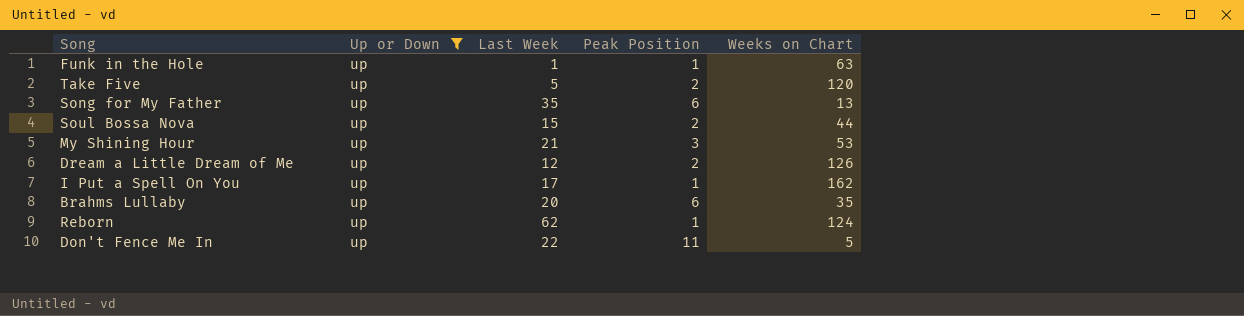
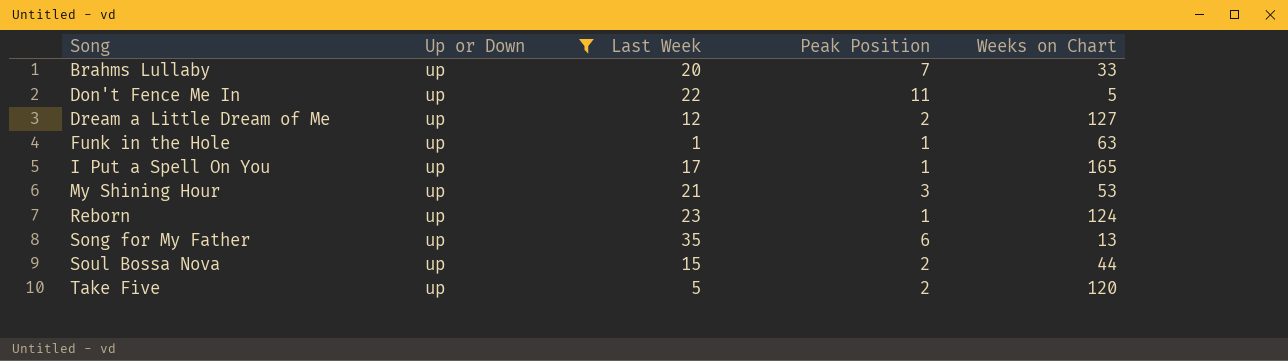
row order: none -> Song ascending
Brahms Lullaby | Peak Position: 6 -> 7
Brahms Lullaby | Weeks on Chart: 35 -> 33
Dream a Little Dream of Me | Weeks on Chart: 126 -> 127
I Put a Spell On You | Weeks on Chart: 162 -> 165
Reborn | Last Week: 62 -> 23

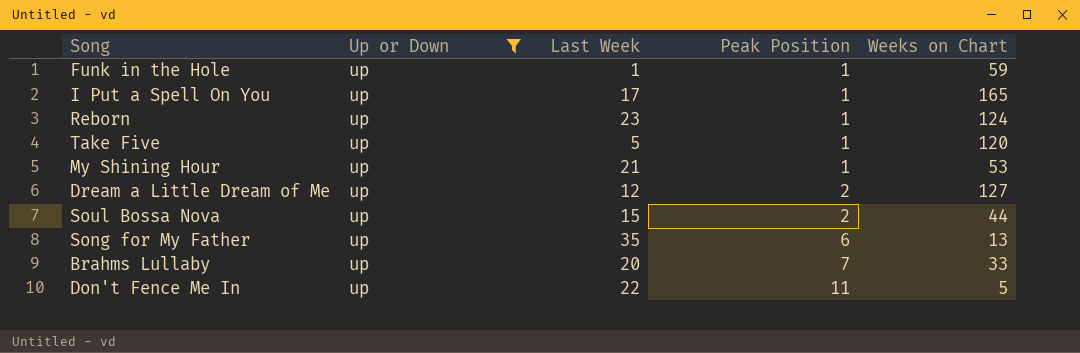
row order: Song ascending -> Peak Position ascending
Funk in the Hole | Weeks on Chart: 63 -> 59
Take Five | Peak Position: 2 -> 1
My Shining Hour | Peak Position: 3 -> 1

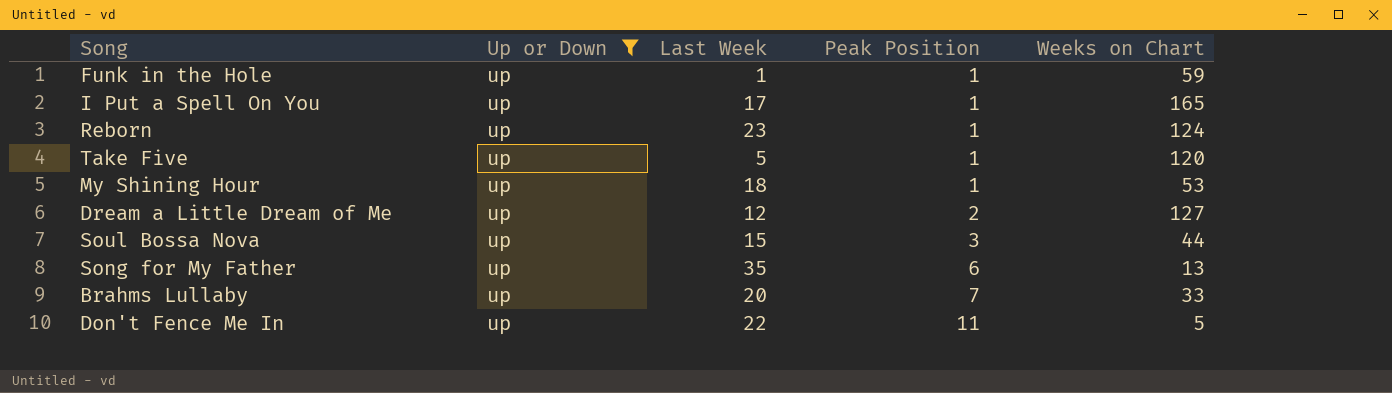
My Shining Hour | Last Week: 21 -> 18
Soul Bossa Nova | Peak Position: 2 -> 3

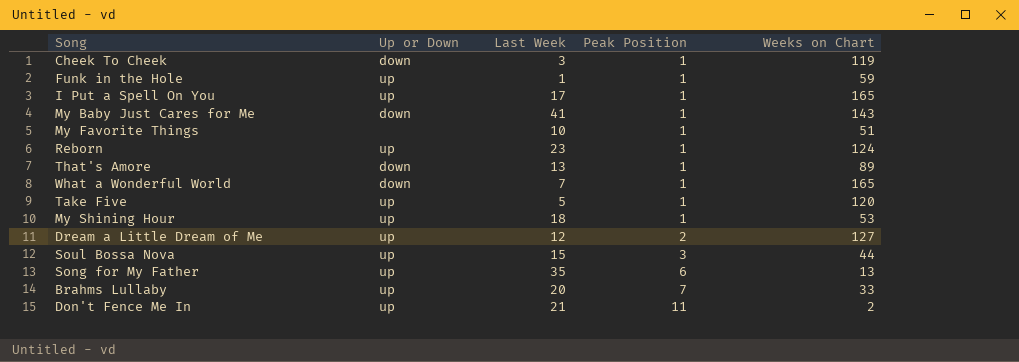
filter: Up or Down = up -> none
Don't Fence Me In | Last Week: 22 -> 21
Don't Fence Me In | Weeks on Chart: 5 -> 2

